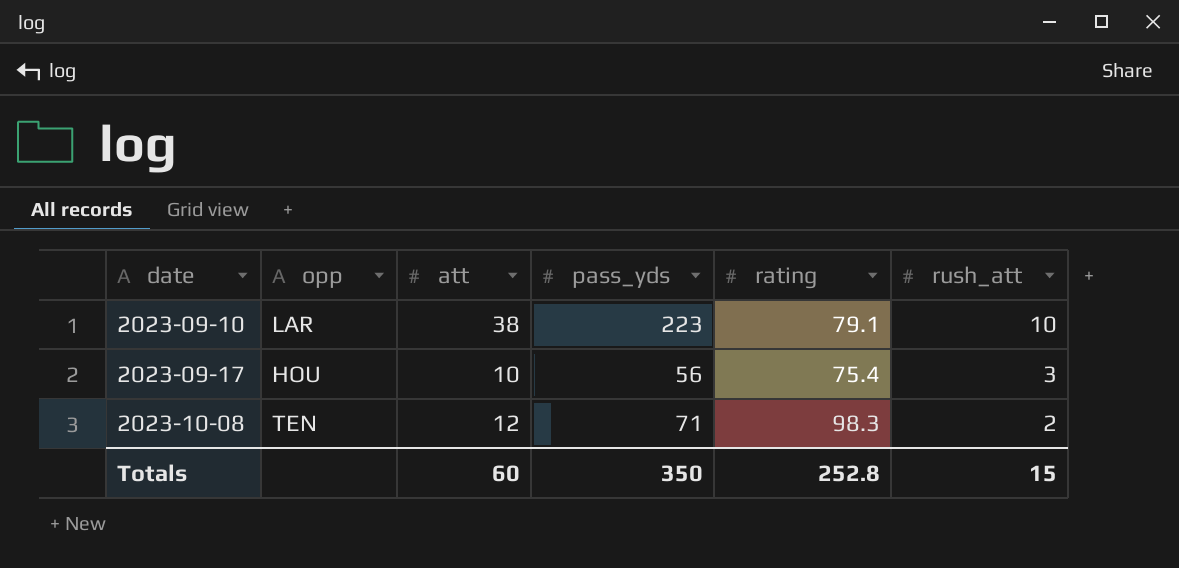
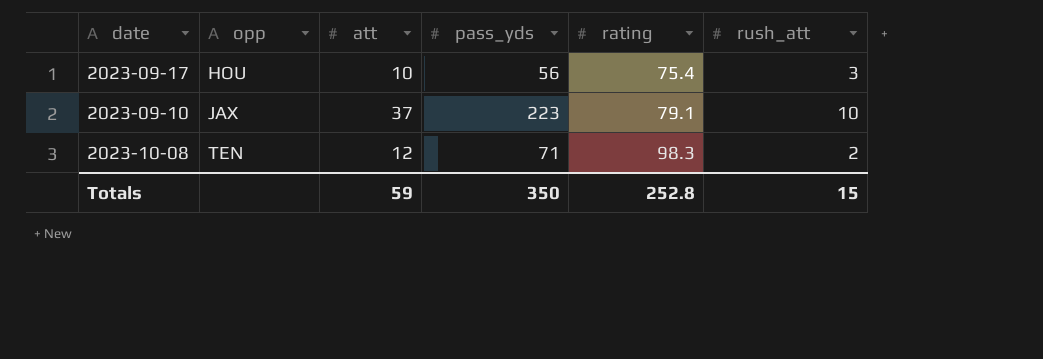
row order: date ascending -> opp ascending
2023-09-10 | opp: LAR -> JAX
2023-09-10 | att: 38 -> 37
Totals | att: 60 -> 59

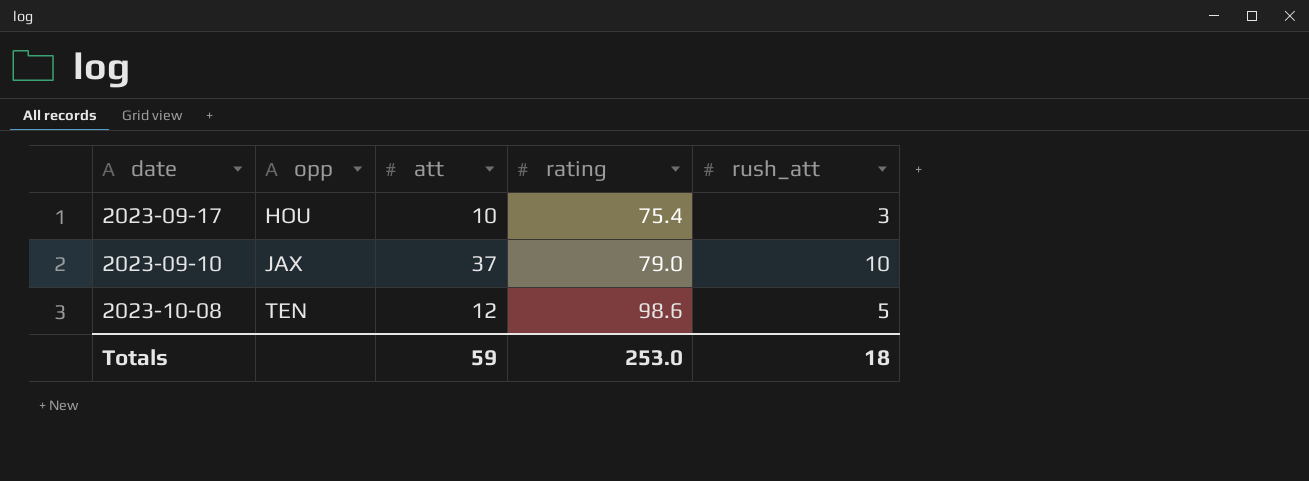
column pass_yds | position: 4 -> none
2023-09-10 | rating: 79.1 -> 79.0
2023-10-08 | rating: 98.3 -> 98.6
2023-10-08 | rush_att: 2 -> 5
Totals | rating: 252.8 -> 253.0
Totals | rush_att: 15 -> 18

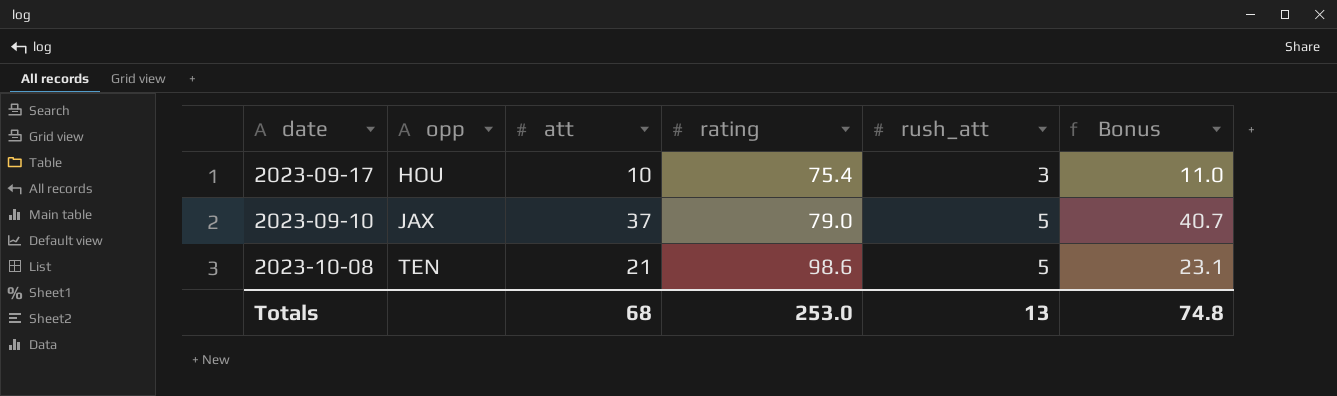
column Bonus | formula: none -> [att] * 1.1
2023-09-10 | rush_att: 10 -> 5
2023-10-08 | att: 12 -> 21
Totals | att: 59 -> 68
Totals | rush_att: 18 -> 13

